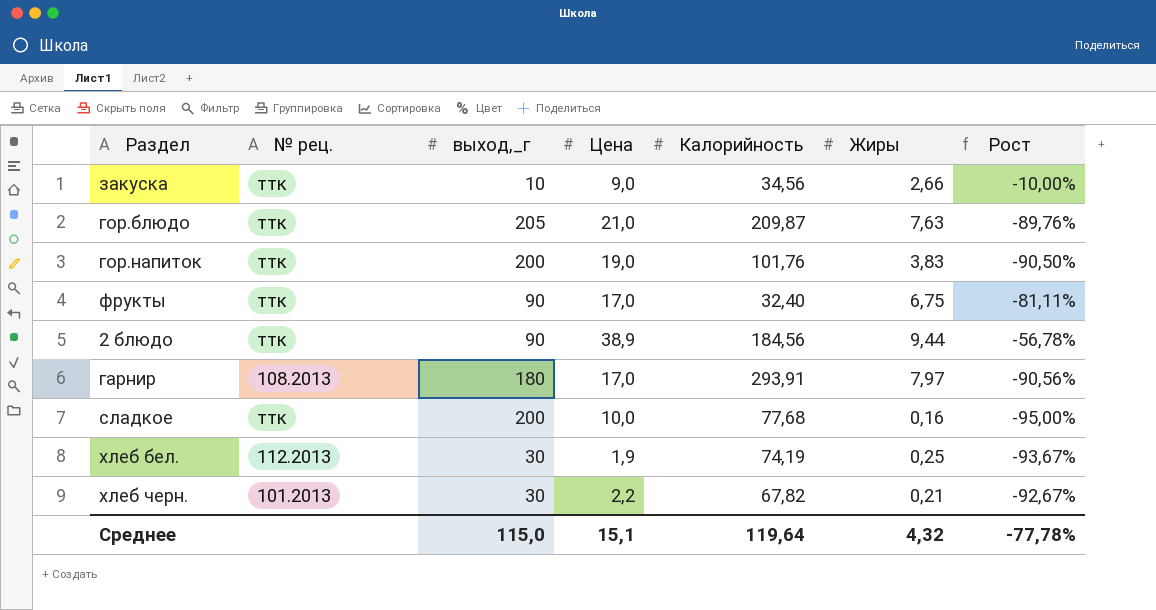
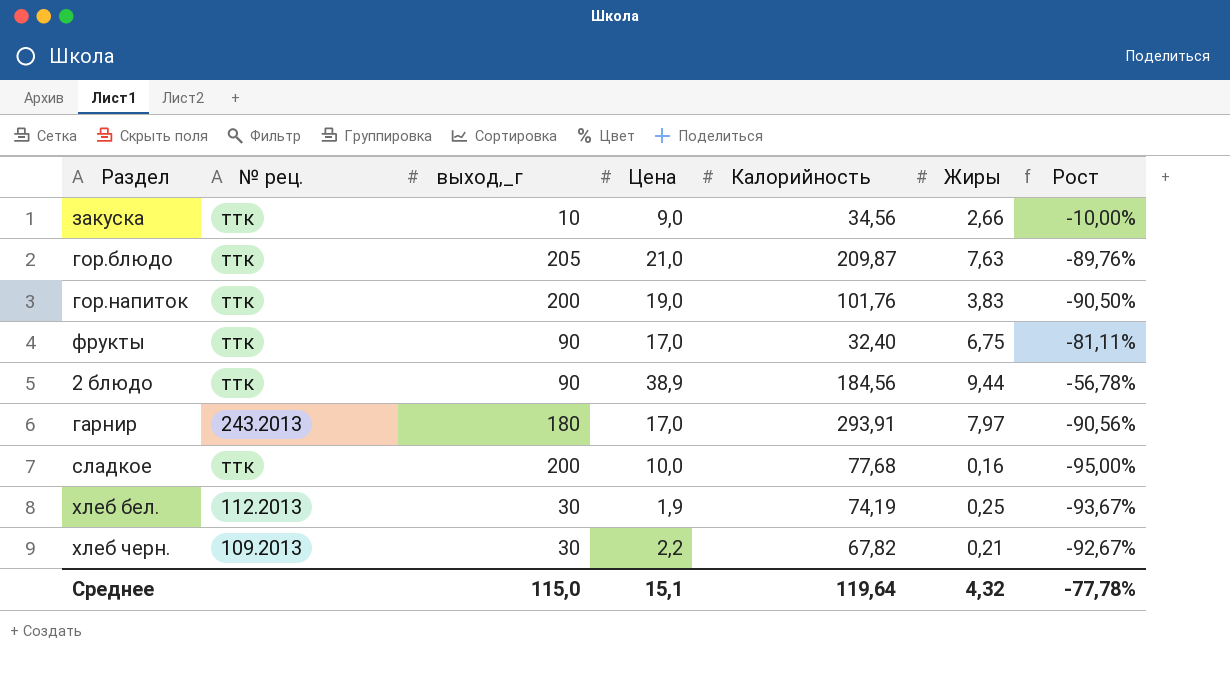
гарнир | № рец.: 108.2013 -> 243.2013
хлеб черн. | № рец.: 101.2013 -> 109.2013

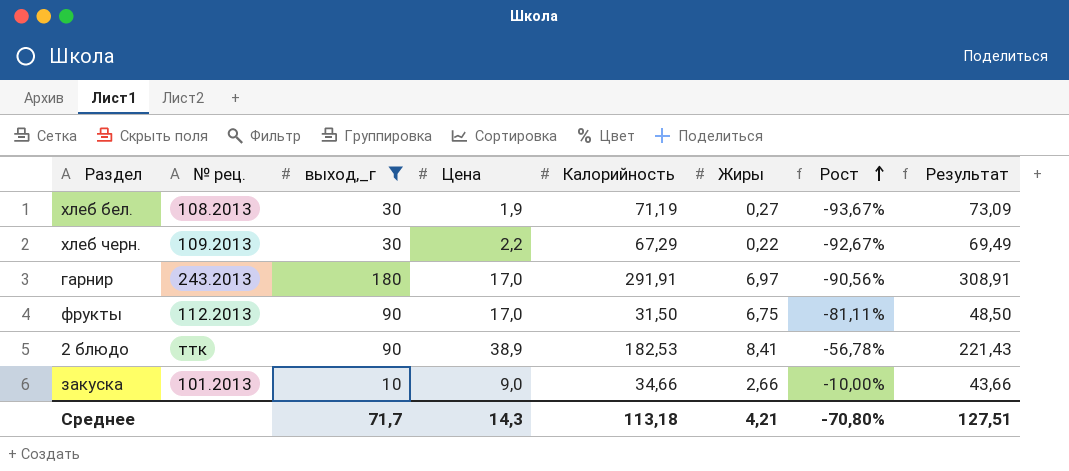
filter: none -> выход,_г <= 180
row order: none -> Рост ascending
column Результат | formula: none -> [Цена] + [Калорийность]
хлеб бел. | № рец.: 112.2013 -> 108.2013
хлеб бел. | Калорийность: 74,19 -> 71,19
хлеб бел. | Жиры: 0,25 -> 0,27
хлеб черн. | Калорийность: 67,82 -> 67,29
хлеб черн. | Жиры: 0,21 -> 0,22
гарнир | Калорийность: 293,91 -> 291,91
гарнир | Жиры: 7,97 -> 6,97
фрукты | № рец.: ттк -> 112.2013
фрукты | Калорийность: 32,40 -> 31,50
2 блюдо | Калорийность: 184,56 -> 182,53
2 блюдо | Жиры: 9,44 -> 8,41
закуска | № рец.: ттк -> 101.2013
закуска | Калорийность: 34,56 -> 34,66
Среднее | выход,_г: 115,0 -> 71,7
Среднее | Цена: 15,1 -> 14,3
Среднее | Калорийность: 119,64 -> 113,18
Среднее | Жиры: 4,32 -> 4,21
Среднее | Рост: -77,78% -> -70,80%

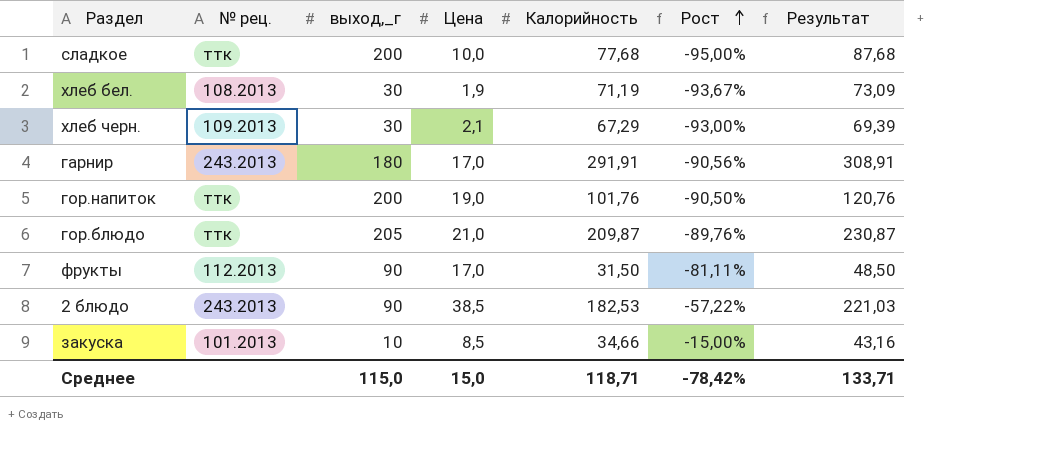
filter: выход,_г <= 180 -> none
column Жиры | position: 6 -> none
хлеб черн. | Цена: 2,2 -> 2,1
хлеб черн. | Рост: -92,67% -> -93,00%
хлеб черн. | Результат: 69,49 -> 69,39
2 блюдо | № рец.: ттк -> 243.2013
2 блюдо | Цена: 38,9 -> 38,5
2 блюдо | Рост: -56,78% -> -57,22%
2 блюдо | Результат: 221,43 -> 221,03
закуска | Цена: 9,0 -> 8,5
закуска | Рост: -10,00% -> -15,00%
закуска | Результат: 43,66 -> 43,16
Среднее | выход,_г: 71,7 -> 115,0
Среднее | Цена: 14,3 -> 15,0
Среднее | Калорийность: 113,18 -> 118,71
Среднее | Рост: -70,80% -> -78,42%
Среднее | Результат: 127,51 -> 133,71

